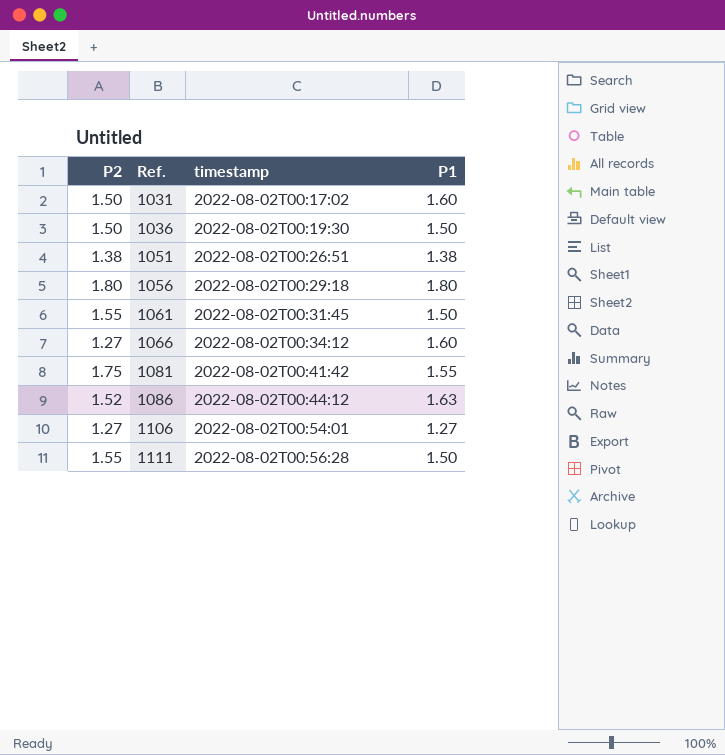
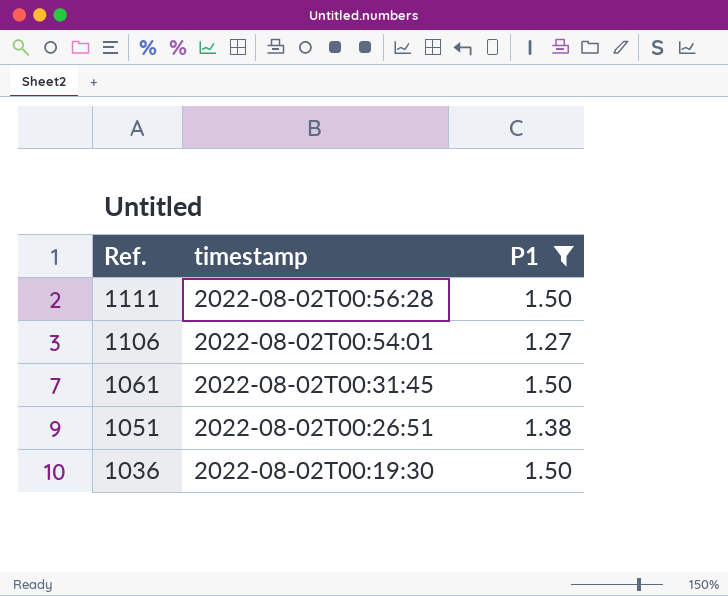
filter: none -> P1 <= 1.50
row order: Ref. ascending -> Ref. descending
column P2 | position: 1 -> none

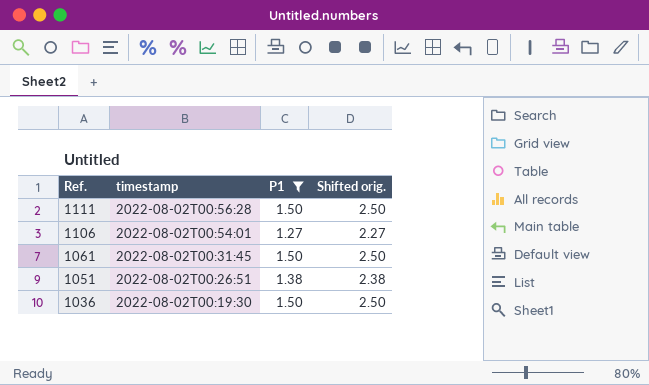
column Shifted orig. | formula: none -> [P1] + 1

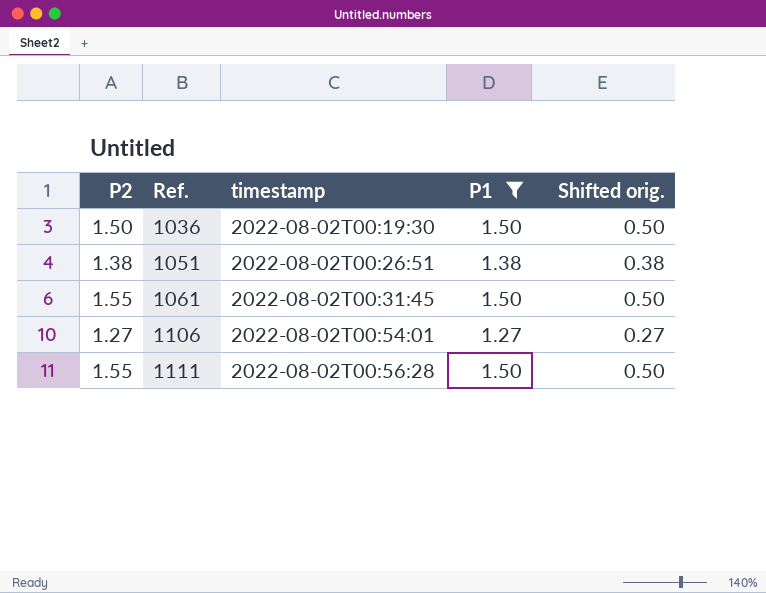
row order: Ref. descending -> Ref. ascending
column P2 | position: none -> 1
column Shifted orig. | formula: [P1] + 1 -> [P1] - 1

